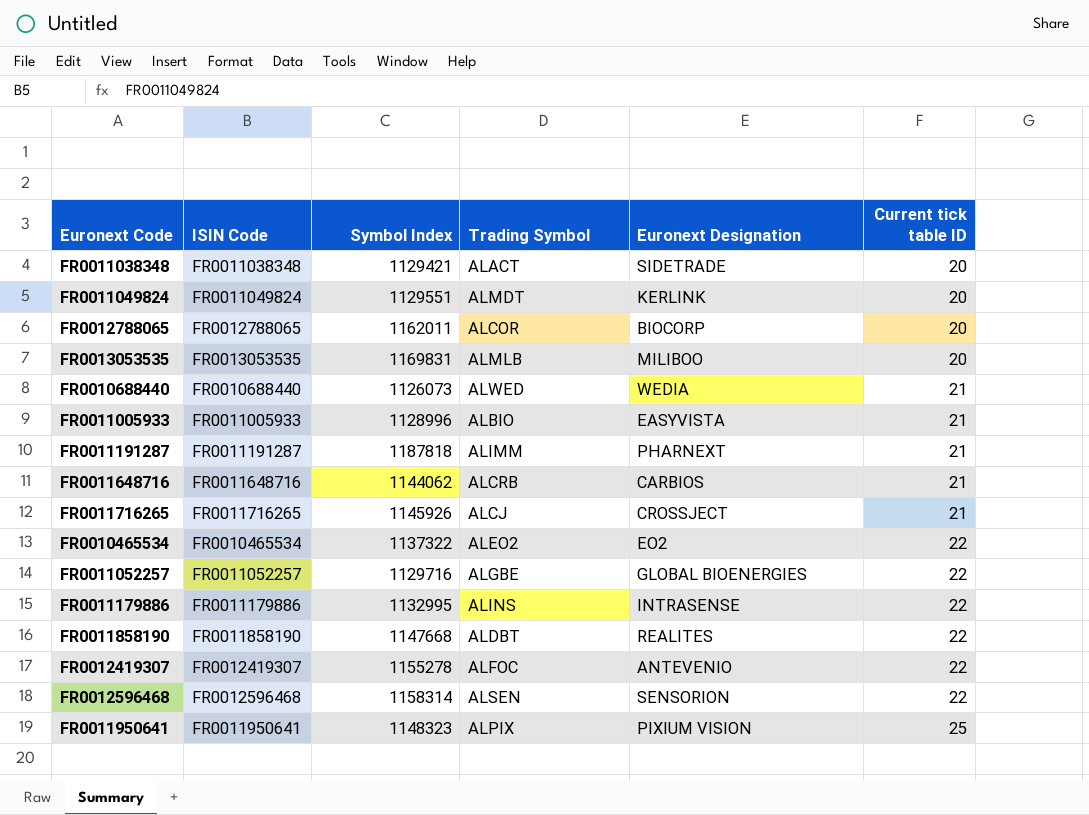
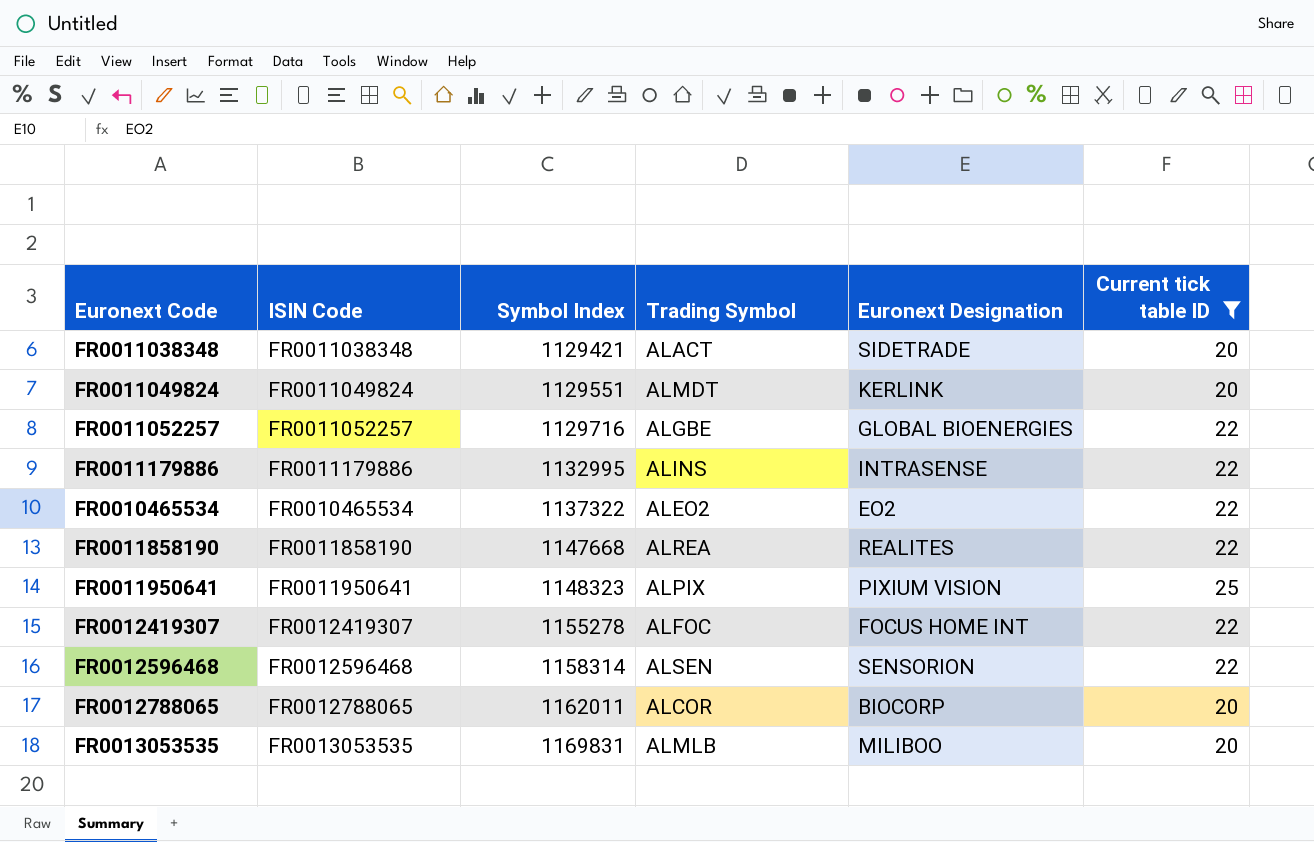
filter: none -> Current tick table ID != 21
row order: Current tick table ID ascending -> Symbol Index ascending
FR0011858190 | Trading Symbol: ALDBT -> ALREA
FR0012419307 | Euronext Designation: ANTEVENIO -> FOCUS HOME INT

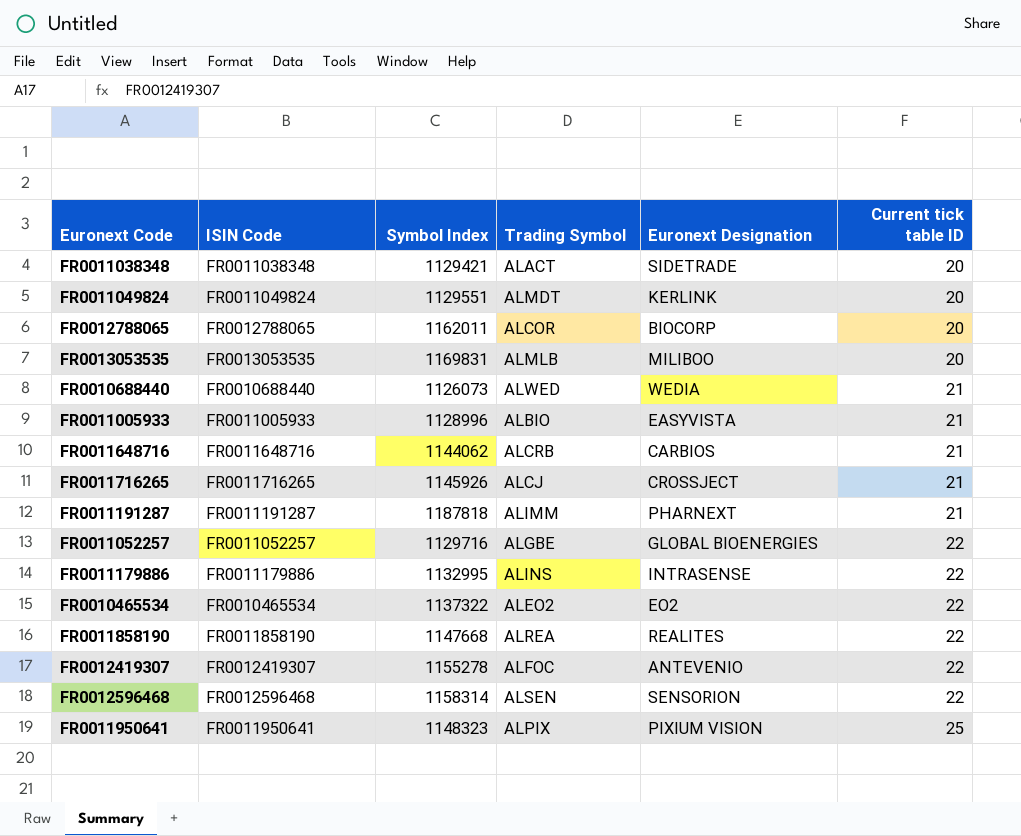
filter: Current tick table ID != 21 -> none
row order: Symbol Index ascending -> Current tick table ID ascending
FR0012419307 | Euronext Designation: FOCUS HOME INT -> ANTEVENIO

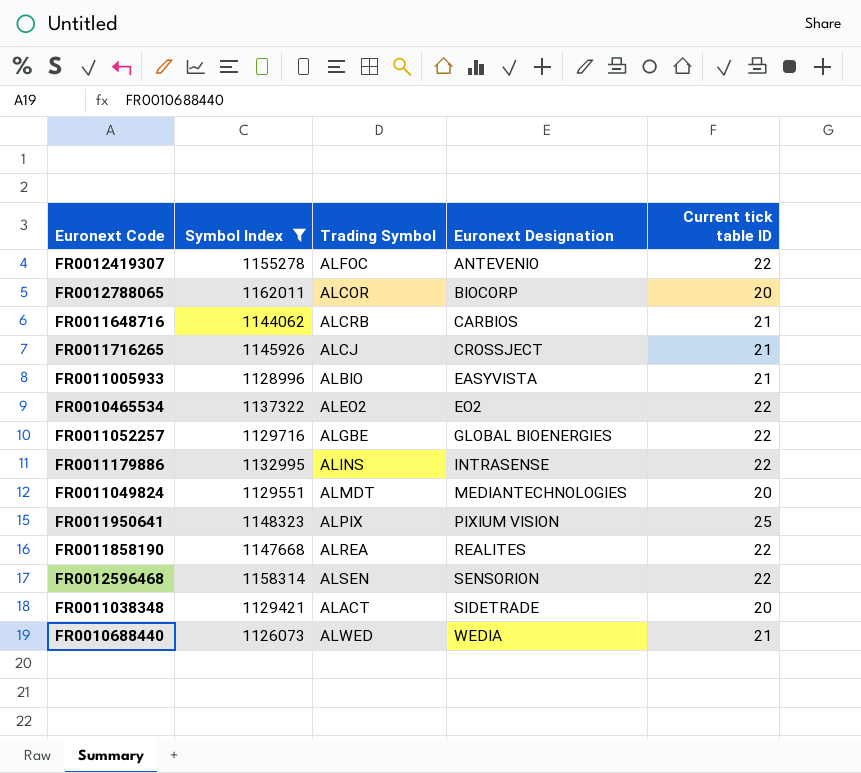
filter: none -> Symbol Index <= 1162011
row order: Current tick table ID ascending -> Euronext Designation ascending
column ISIN Code | position: 2 -> none
FR0011049824 | Euronext Designation: KERLINK -> MEDIANTECHNOLOGIES

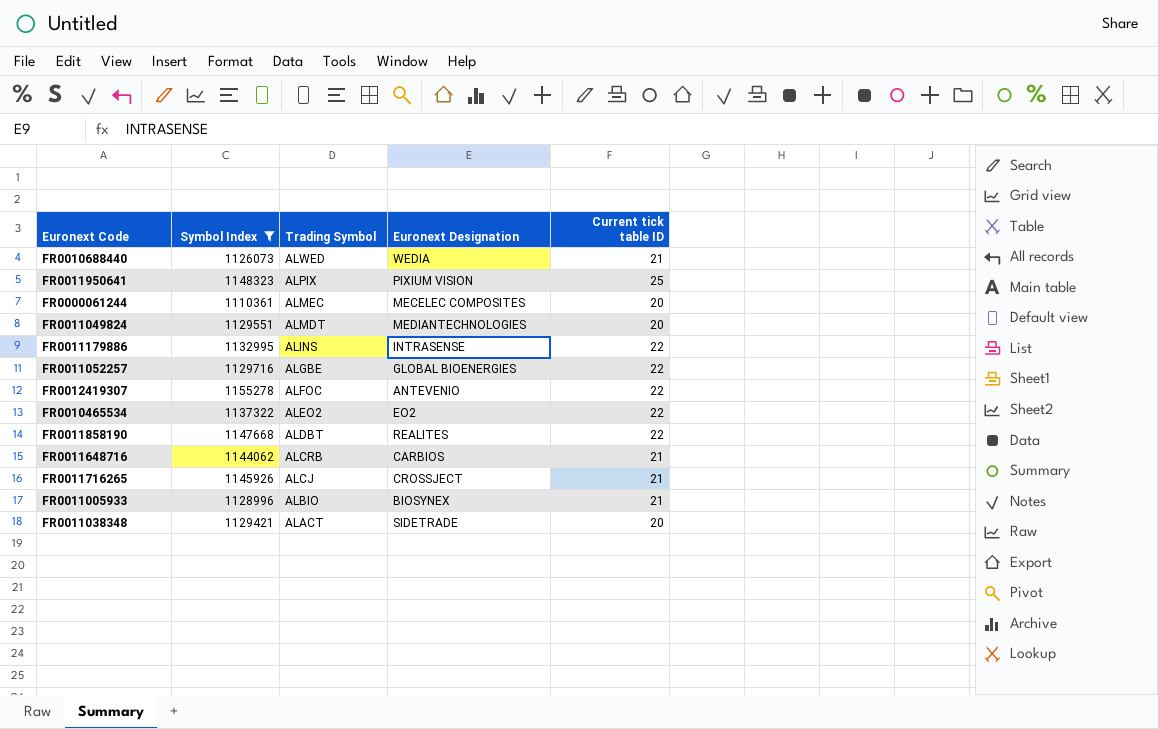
row order: Euronext Designation ascending -> Trading Symbol descending
row FR0012788065: 1162011 | ALCOR | BIOCORP | 20 -> none
row FR0012596468: 1158314 | ALSEN | SENSORION | 22 -> none
row FR0000061244: none -> 1110361 | ALMEC | MECELEC COMPOSITES | 20
FR0011858190 | Trading Symbol: ALREA -> ALDBT
FR0011005933 | Euronext Designation: EASYVISTA -> BIOSYNEX

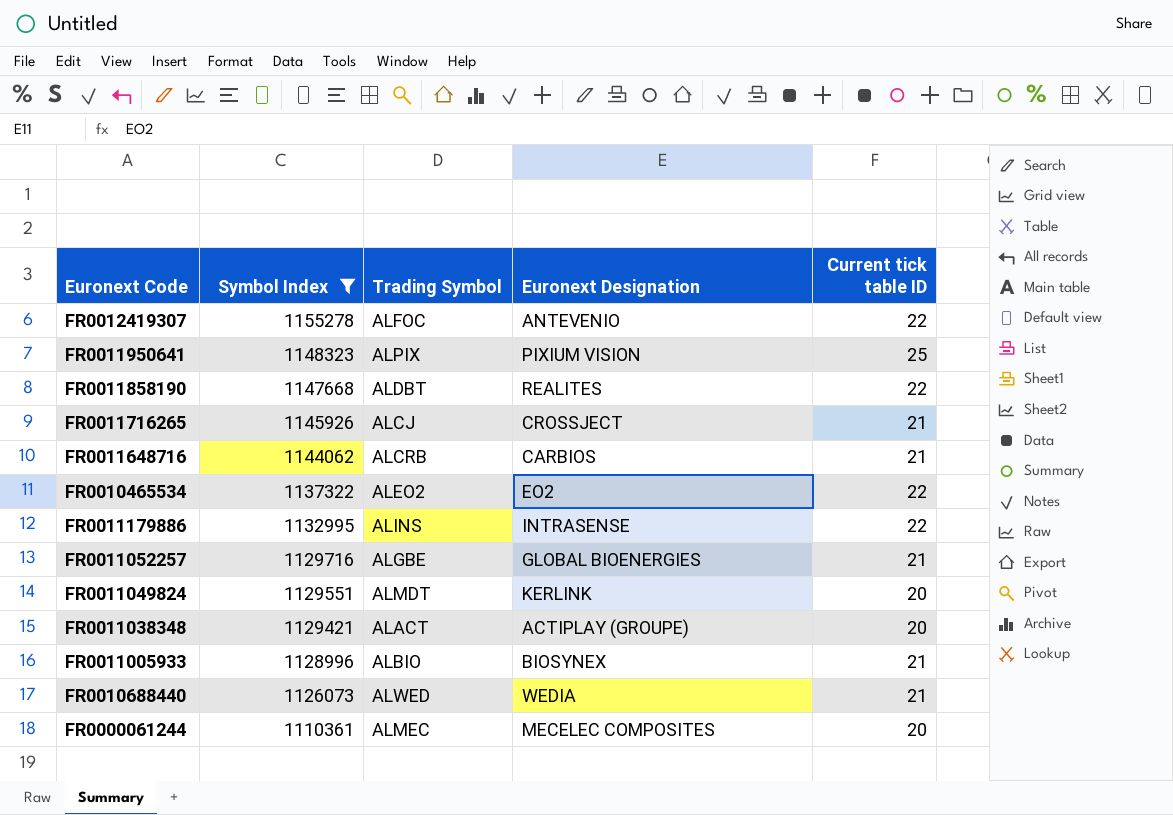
row order: Trading Symbol descending -> Symbol Index descending
FR0011052257 | Current tick table ID: 22 -> 21
FR0011049824 | Euronext Designation: MEDIANTECHNOLOGIES -> KERLINK
FR0011038348 | Euronext Designation: SIDETRADE -> ACTIPLAY (GROUPE)

